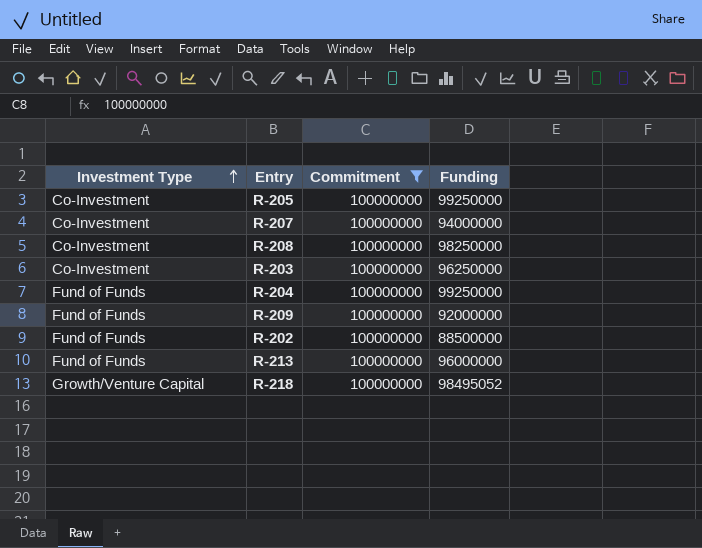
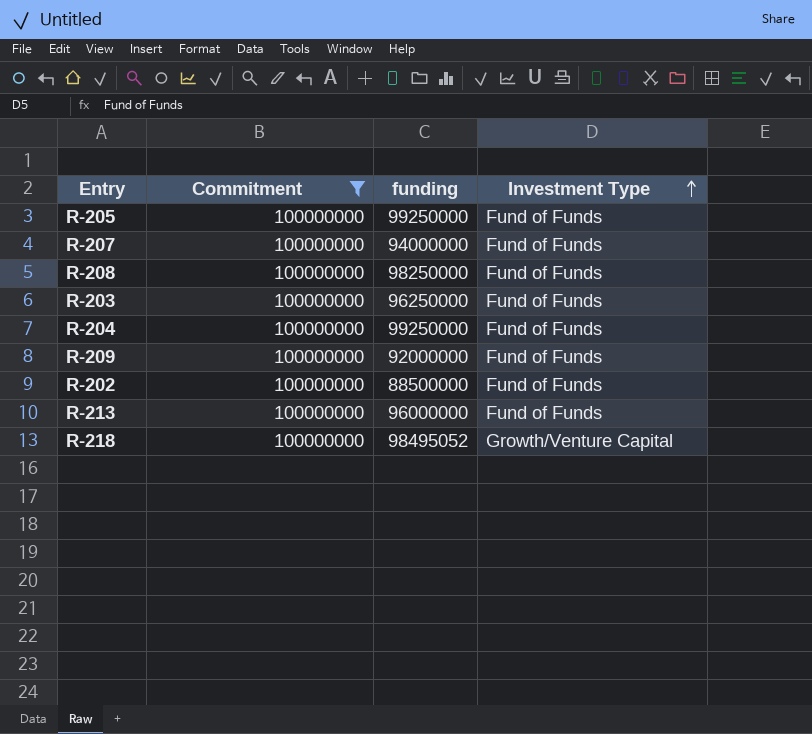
column name: Funding -> funding
column Investment Type | position: 1 -> 4
R-205 | Investment Type: Co-Investment -> Fund of Funds
R-207 | Investment Type: Co-Investment -> Fund of Funds
R-208 | Investment Type: Co-Investment -> Fund of Funds
R-203 | Investment Type: Co-Investment -> Fund of Funds

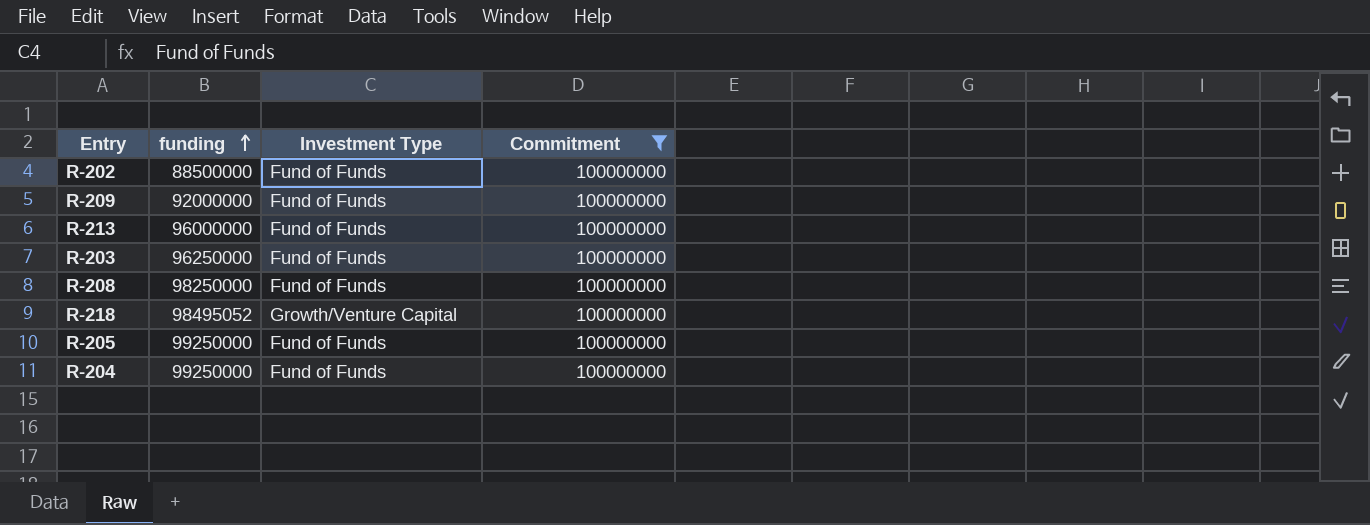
row order: Investment Type ascending -> funding ascending
column Commitment | position: 2 -> 4
row R-207: 100000000 | 94000000 | Fund of Funds -> none

